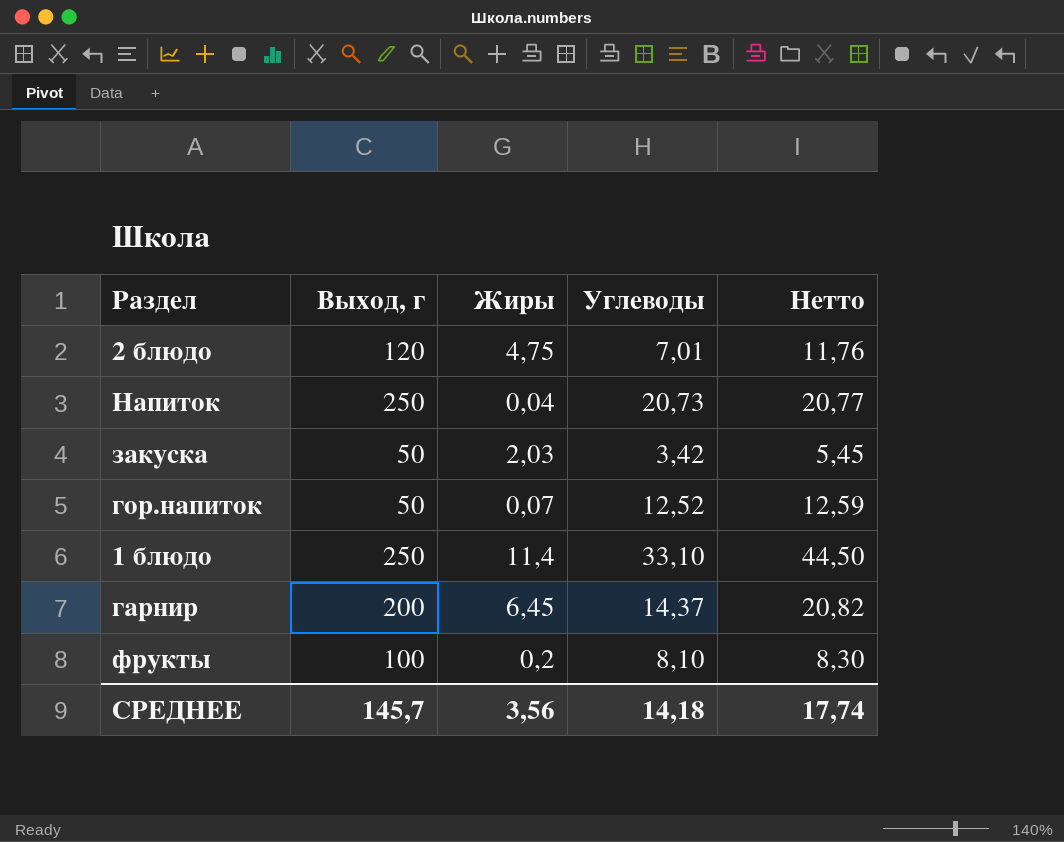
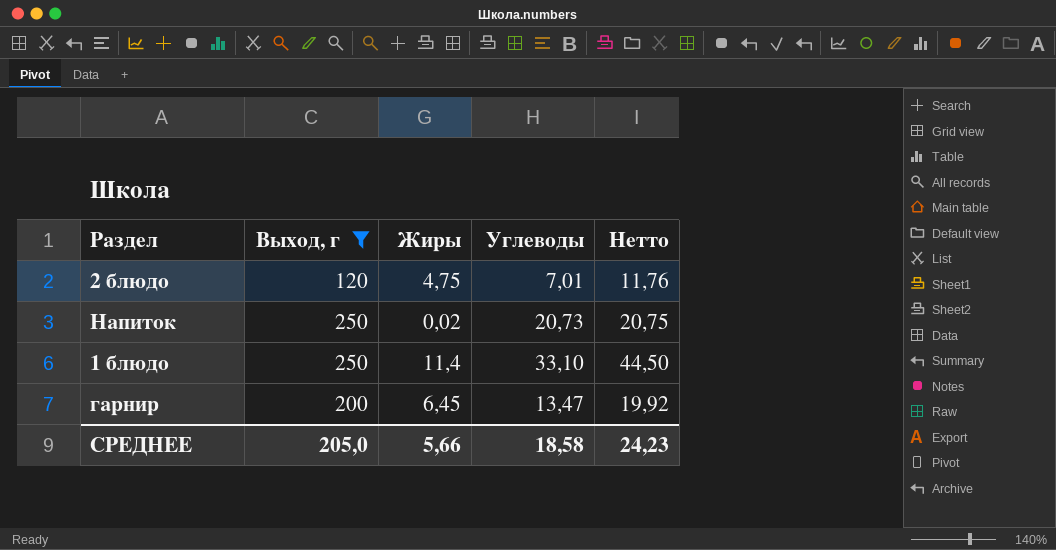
filter: none -> Выход, г >= 120
Напиток | Жиры: 0,04 -> 0,02
Напиток | Нетто: 20,77 -> 20,75
гарнир | Углеводы: 14,37 -> 13,47
гарнир | Нетто: 20,82 -> 19,92
СРЕДНЕЕ | Выход, г: 145,7 -> 205,0
СРЕДНЕЕ | Жиры: 3,56 -> 5,66
СРЕДНЕЕ | Углеводы: 14,18 -> 18,58
СРЕДНЕЕ | Нетто: 17,74 -> 24,23

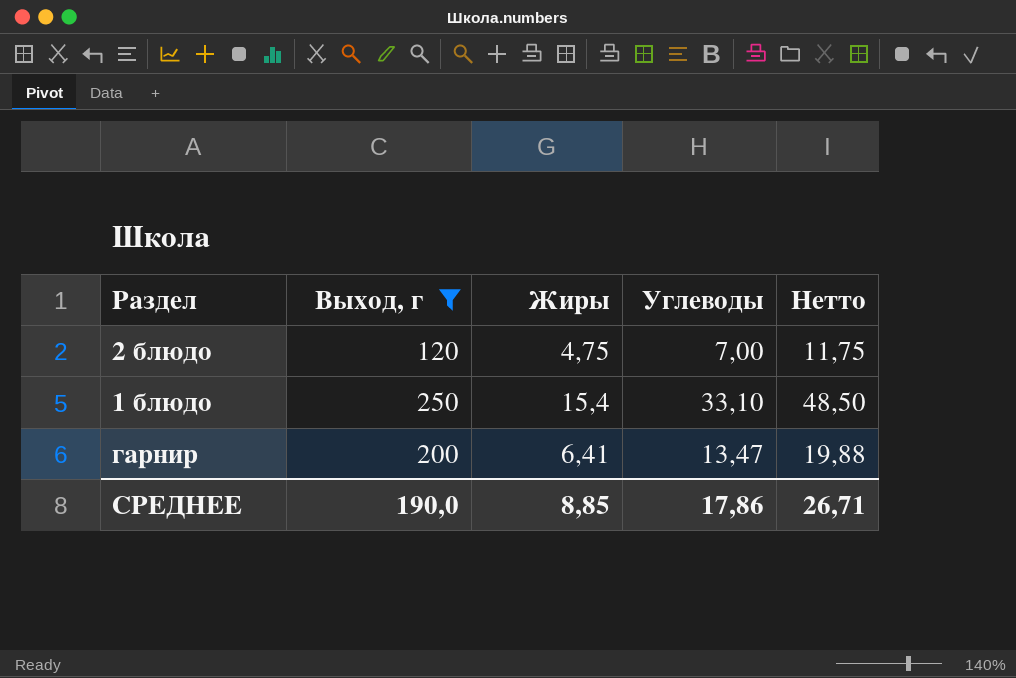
row Напиток: 250 | 0,02 | 20,73 | 20,75 -> none
2 блюдо | Углеводы: 7,01 -> 7,00
2 блюдо | Нетто: 11,76 -> 11,75
1 блюдо | Жиры: 11,4 -> 15,4
1 блюдо | Нетто: 44,50 -> 48,50
гарнир | Жиры: 6,45 -> 6,41
гарнир | Нетто: 19,92 -> 19,88
СРЕДНЕЕ | Выход, г: 205,0 -> 190,0
СРЕДНЕЕ | Жиры: 5,66 -> 8,85
СРЕДНЕЕ | Углеводы: 18,58 -> 17,86
СРЕДНЕЕ | Нетто: 24,23 -> 26,71

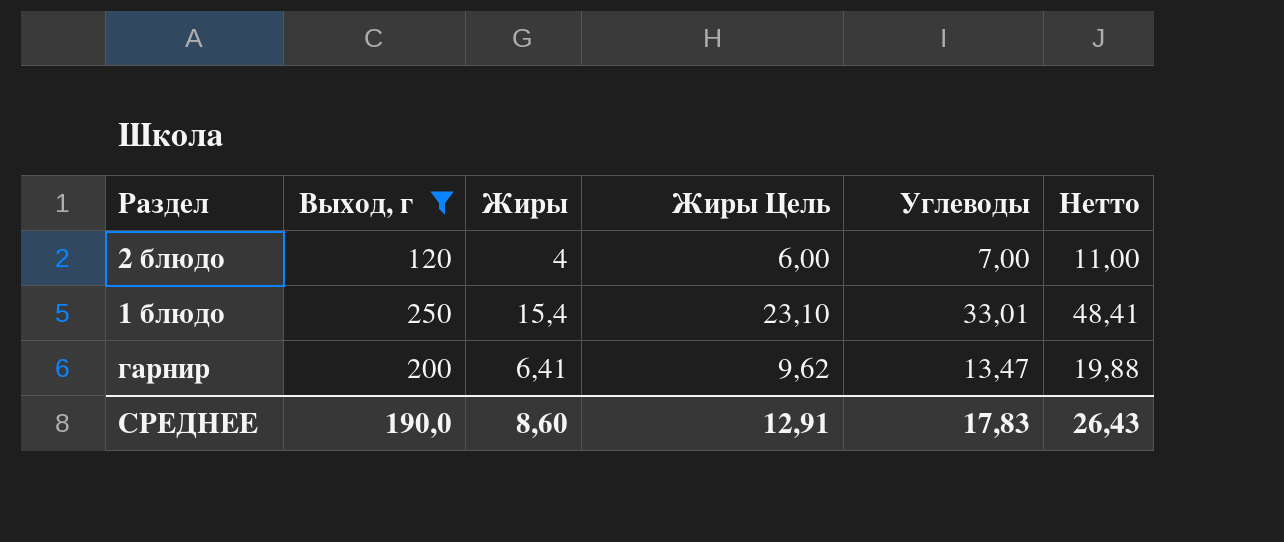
column Жиры Цель | formula: none -> [Жиры] * 1,5
2 блюдо | Жиры: 4,75 -> 4
2 блюдо | Нетто: 11,75 -> 11,00
1 блюдо | Углеводы: 33,10 -> 33,01
1 блюдо | Нетто: 48,50 -> 48,41
СРЕДНЕЕ | Жиры: 8,85 -> 8,60
СРЕДНЕЕ | Углеводы: 17,86 -> 17,83
СРЕДНЕЕ | Нетто: 26,71 -> 26,43

